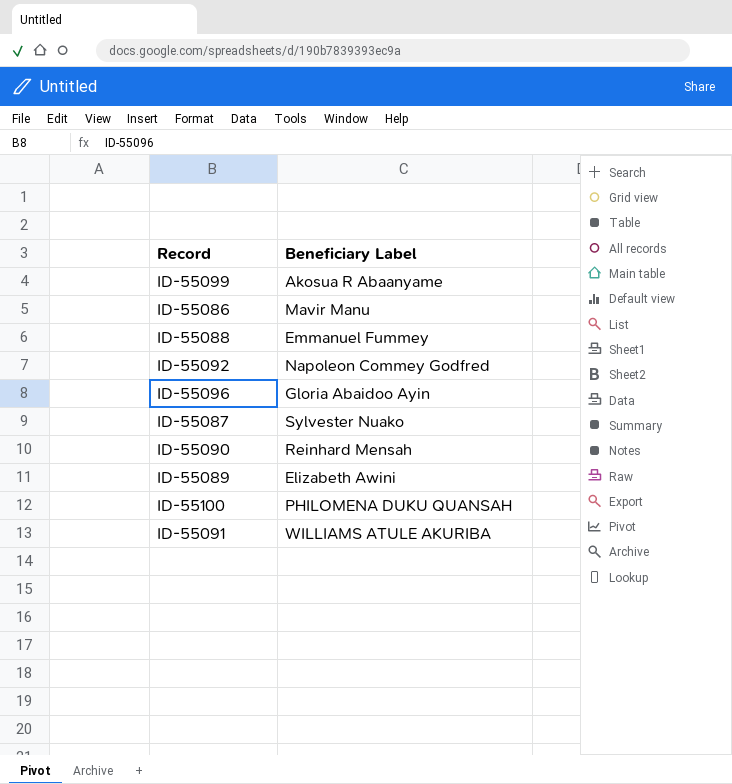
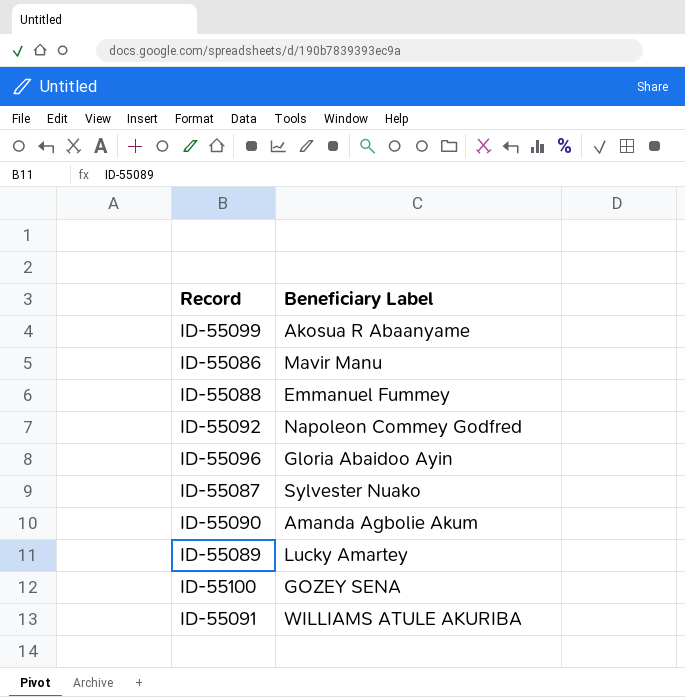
ID-55090 | Beneficiary Label: Reinhard Mensah -> Amanda Agbolie Akum
ID-55089 | Beneficiary Label: Elizabeth Awini -> Lucky Amartey
ID-55100 | Beneficiary Label: PHILOMENA DUKU QUANSAH -> GOZEY SENA

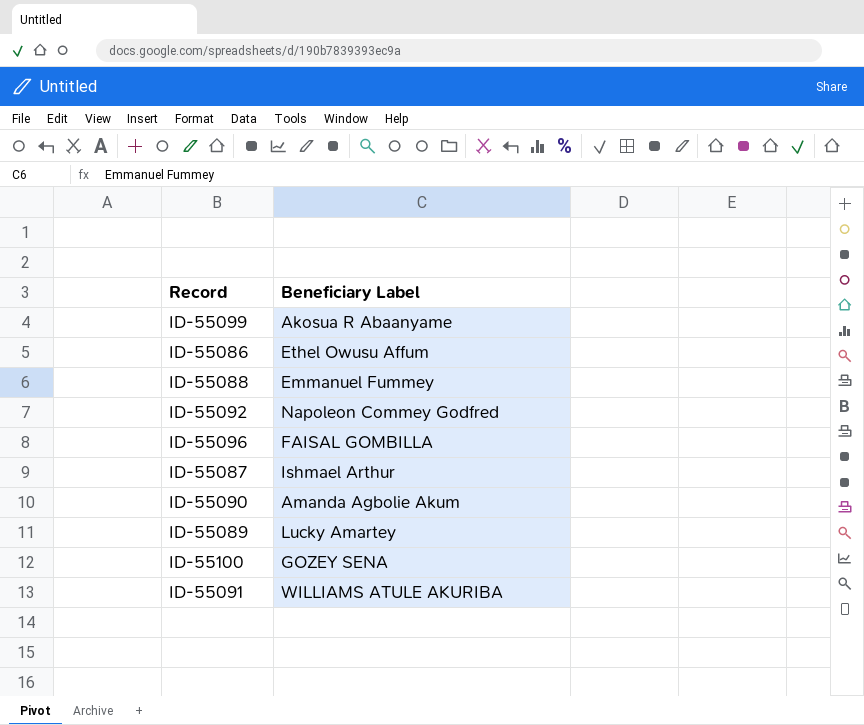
ID-55086 | Beneficiary Label: Mavir Manu -> Ethel Owusu Affum
ID-55096 | Beneficiary Label: Gloria Abaidoo Ayin -> FAISAL GOMBILLA
ID-55087 | Beneficiary Label: Sylvester Nuako -> Ishmael Arthur

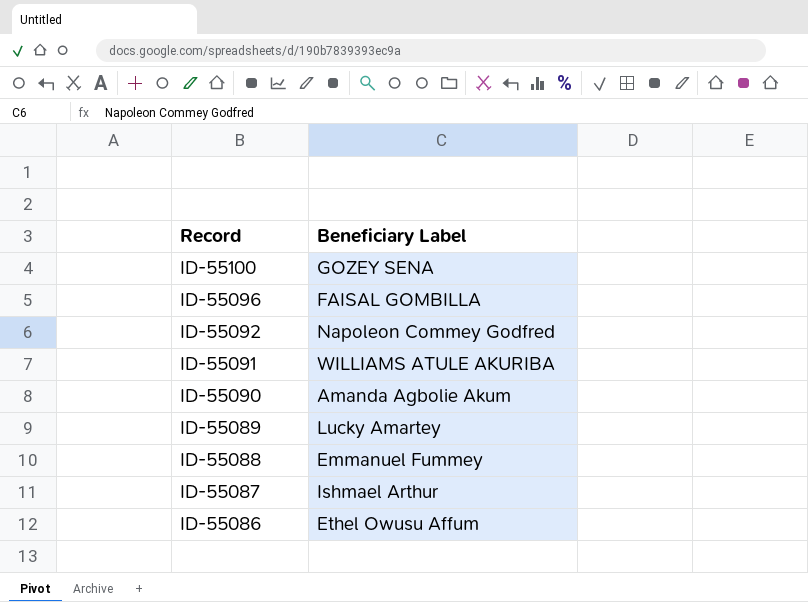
row order: none -> Record descending
row ID-55099: Akosua R Abaanyame -> none

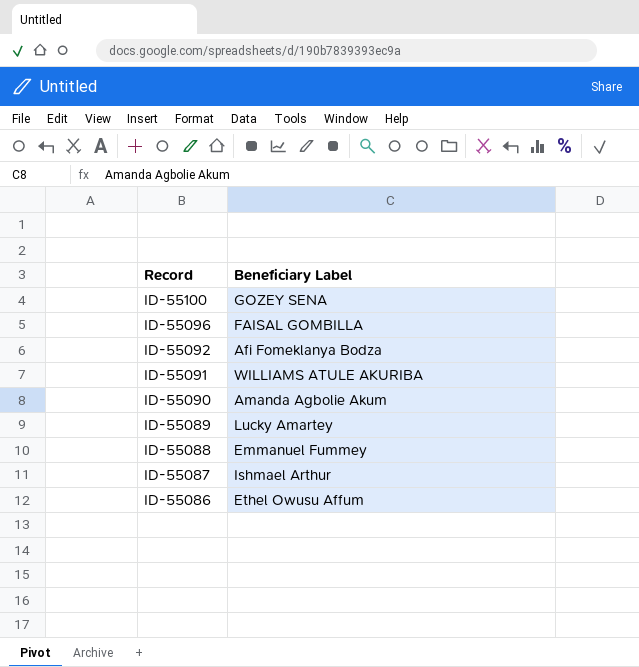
ID-55092 | Beneficiary Label: Napoleon Commey Godfred -> Afi Fomeklanya Bodza

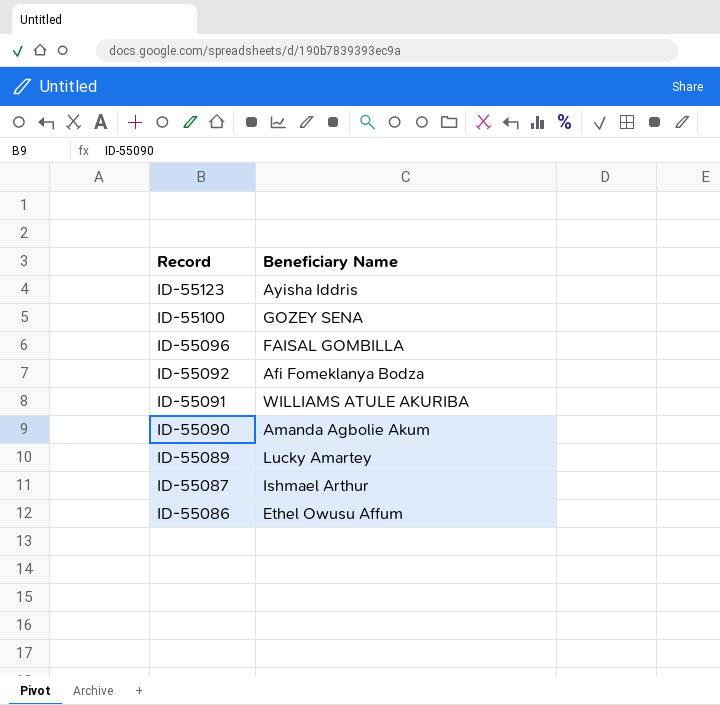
column name: Beneficiary Label -> Beneficiary Name
row ID-55088: Emmanuel Fummey -> none
row ID-55123: none -> Ayisha Iddris

